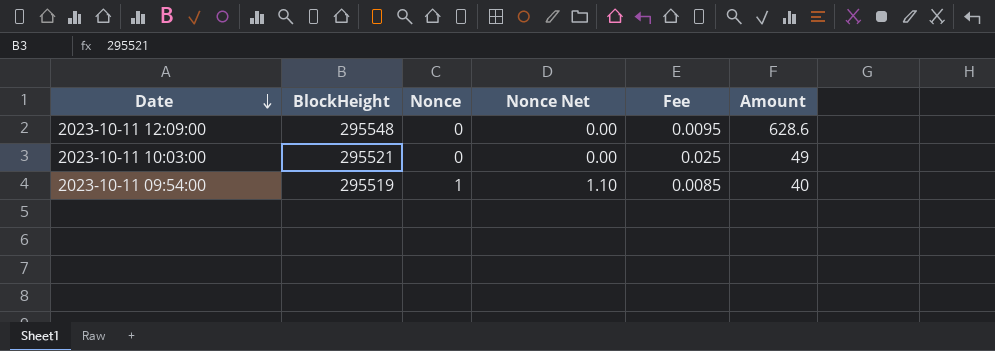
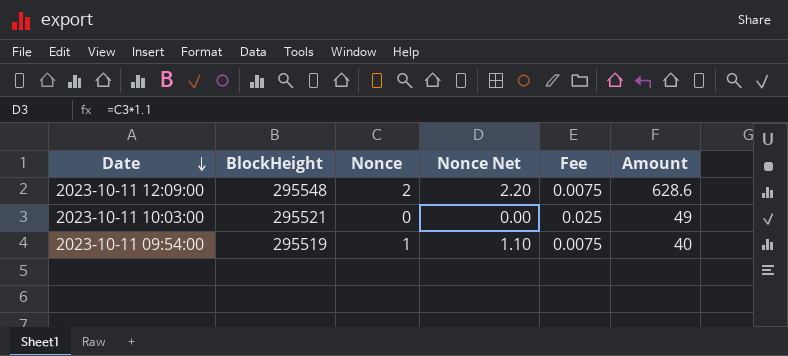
2023-10-11 12:09:00 | Nonce: 0 -> 2
2023-10-11 12:09:00 | Nonce Net: 0.00 -> 2.20
2023-10-11 12:09:00 | Fee: 0.0095 -> 0.0075
2023-10-11 09:54:00 | Fee: 0.0085 -> 0.0075

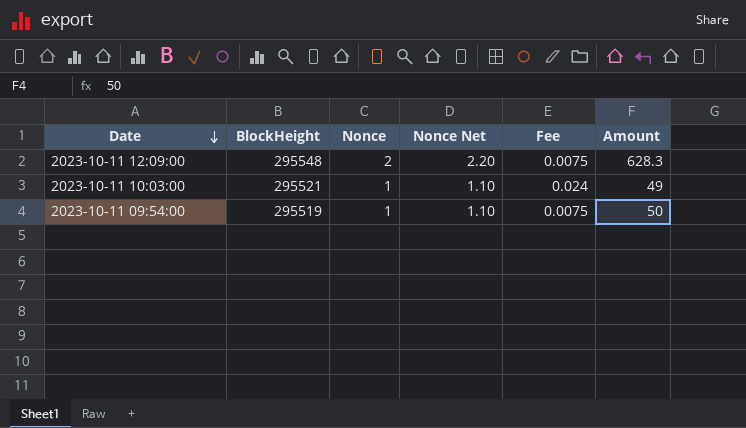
2023-10-11 12:09:00 | Amount: 628.6 -> 628.3
2023-10-11 10:03:00 | Nonce: 0 -> 1
2023-10-11 10:03:00 | Nonce Net: 0.00 -> 1.10
2023-10-11 10:03:00 | Fee: 0.025 -> 0.024
2023-10-11 09:54:00 | Amount: 40 -> 50

